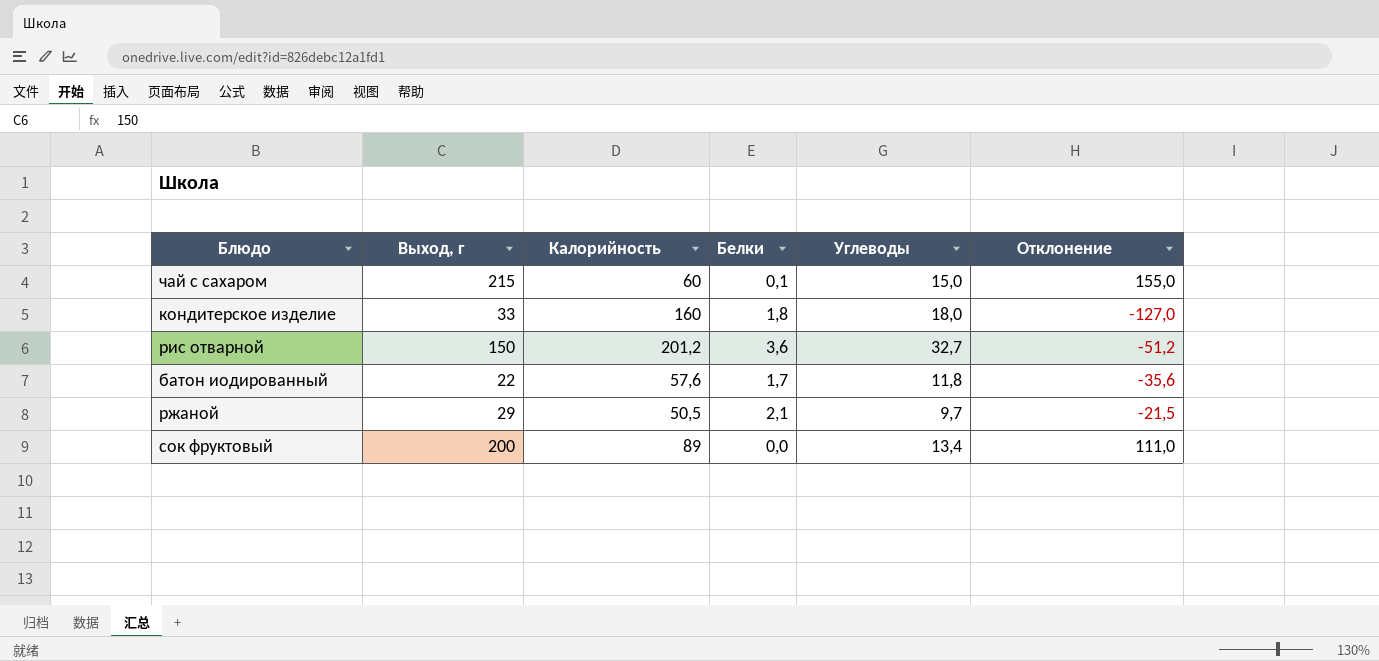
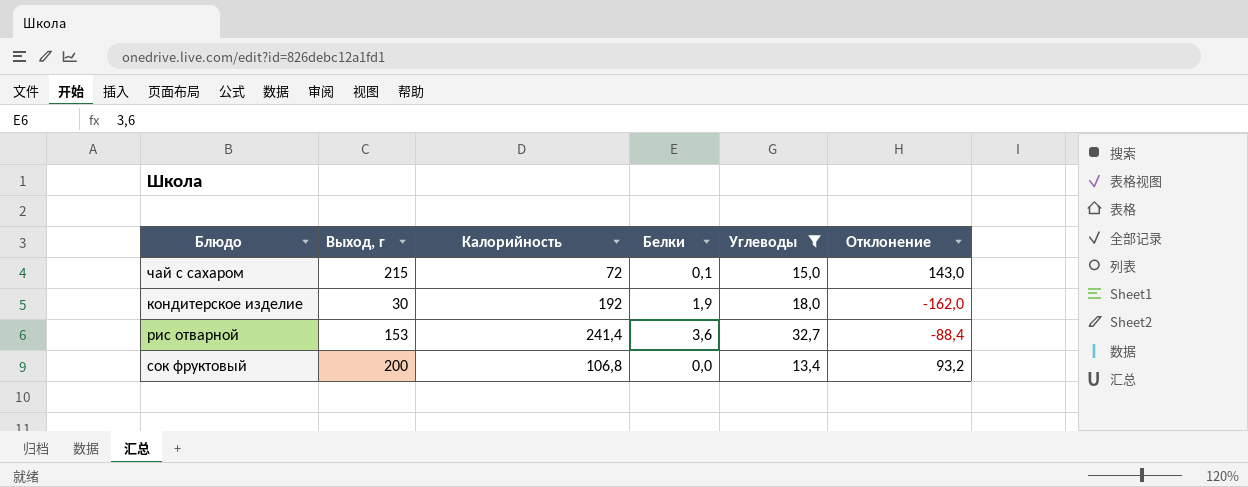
filter: none -> Углеводы >= 13,4
чай с сахаром | Калорийность: 60 -> 72
чай с сахаром | Отклонение: 155,0 -> 143,0
кондитерское изделие | Выход, г: 33 -> 30
кондитерское изделие | Калорийность: 160 -> 192
кондитерское изделие | Белки: 1,8 -> 1,9
кондитерское изделие | Отклонение: -127,0 -> -162,0
рис отварной | Выход, г: 150 -> 153
рис отварной | Калорийность: 201,2 -> 241,4
рис отварной | Отклонение: -51,2 -> -88,4
сок фруктовый | Калорийность: 89 -> 106,8
сок фруктовый | Отклонение: 111,0 -> 93,2

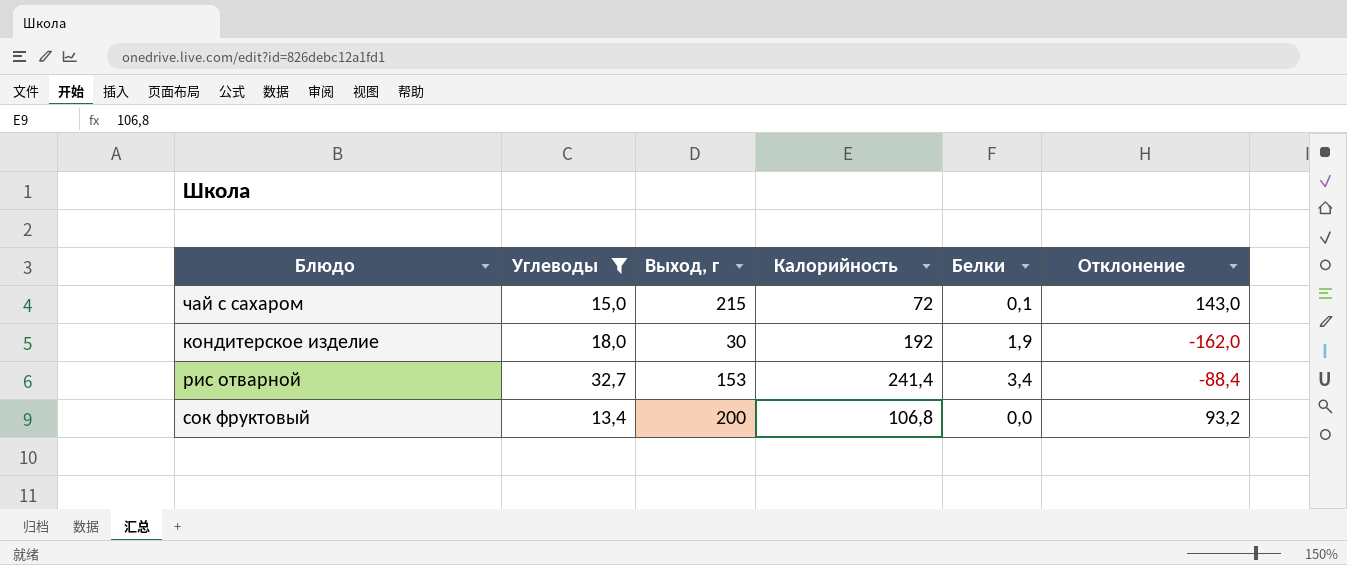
column Углеводы | position: 5 -> 2
рис отварной | Белки: 3,6 -> 3,4

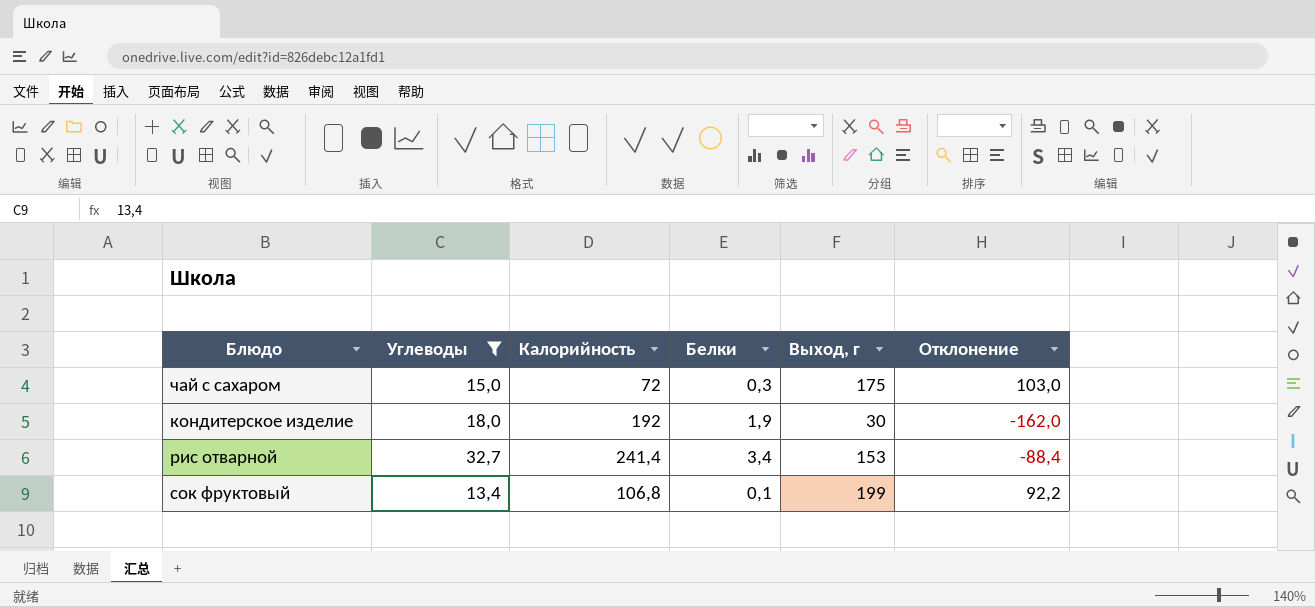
column Выход, г | position: 3 -> 5
чай с сахаром | Белки: 0,1 -> 0,3
чай с сахаром | Выход, г: 215 -> 175
чай с сахаром | Отклонение: 143,0 -> 103,0
сок фруктовый | Белки: 0,0 -> 0,1
сок фруктовый | Выход, г: 200 -> 199
сок фруктовый | Отклонение: 93,2 -> 92,2

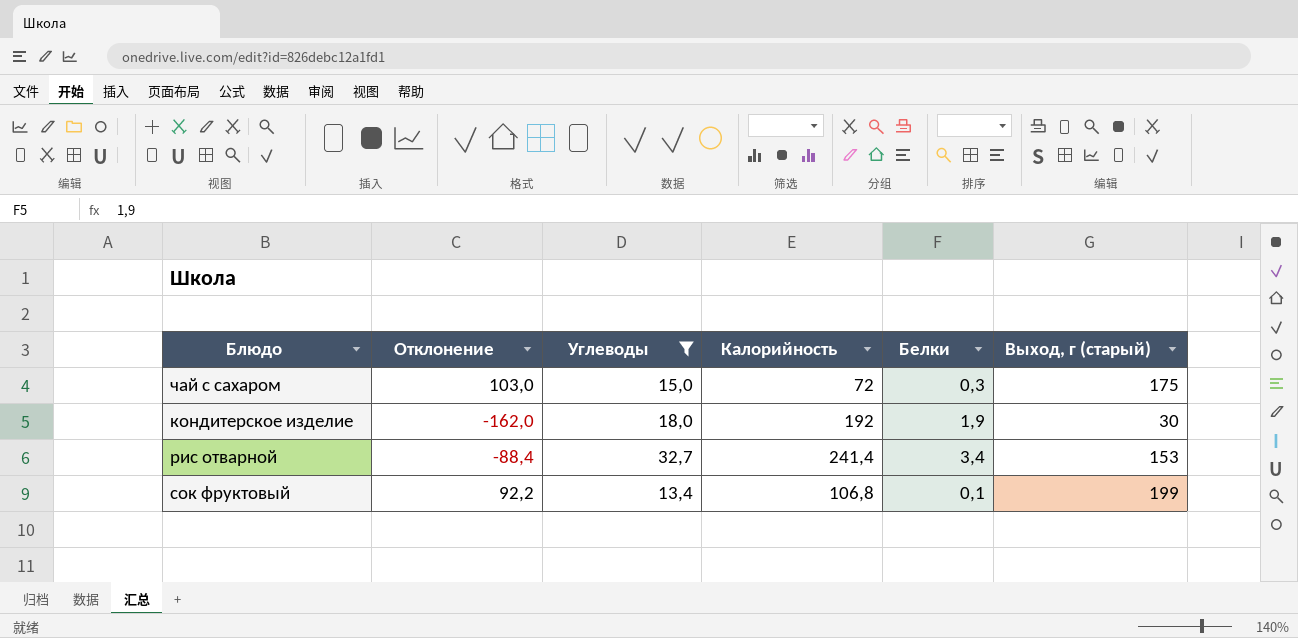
column Отклонение | position: 6 -> 2
column name: Выход, г -> Выход, г (старый)

